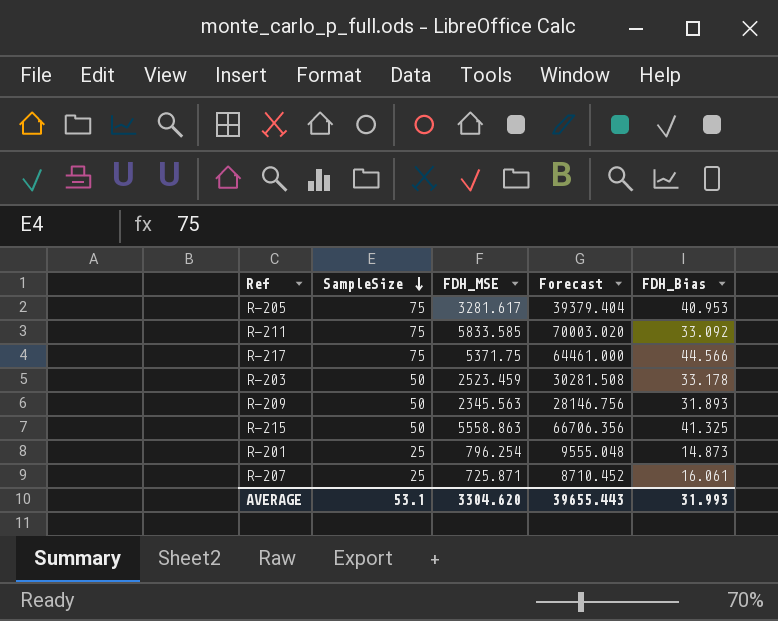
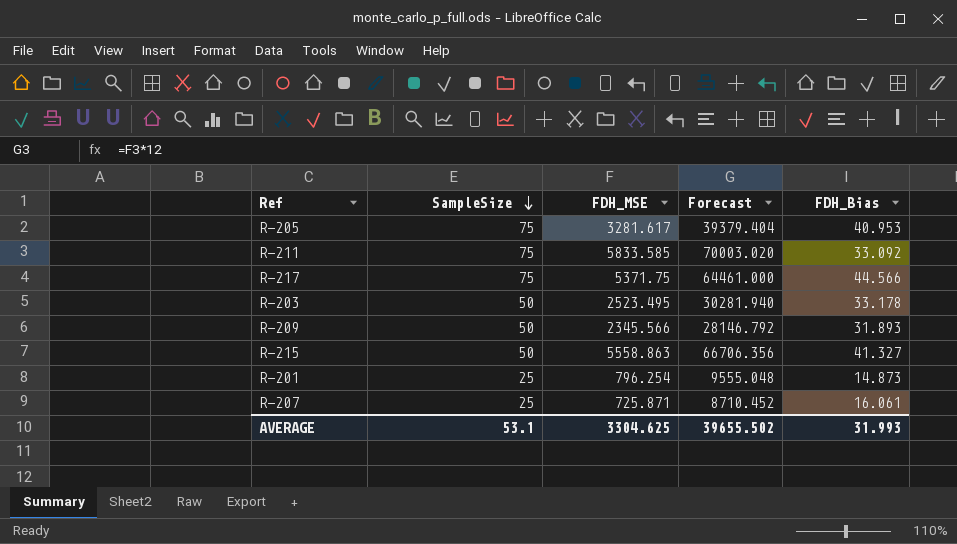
R-203 | FDH_MSE: 2523.459 -> 2523.495
R-203 | Forecast: 30281.508 -> 30281.940
R-209 | FDH_MSE: 2345.563 -> 2345.566
R-209 | Forecast: 28146.756 -> 28146.792
R-215 | FDH_Bias: 41.325 -> 41.327
AVERAGE | FDH_MSE: 3304.620 -> 3304.625
AVERAGE | Forecast: 39655.443 -> 39655.502

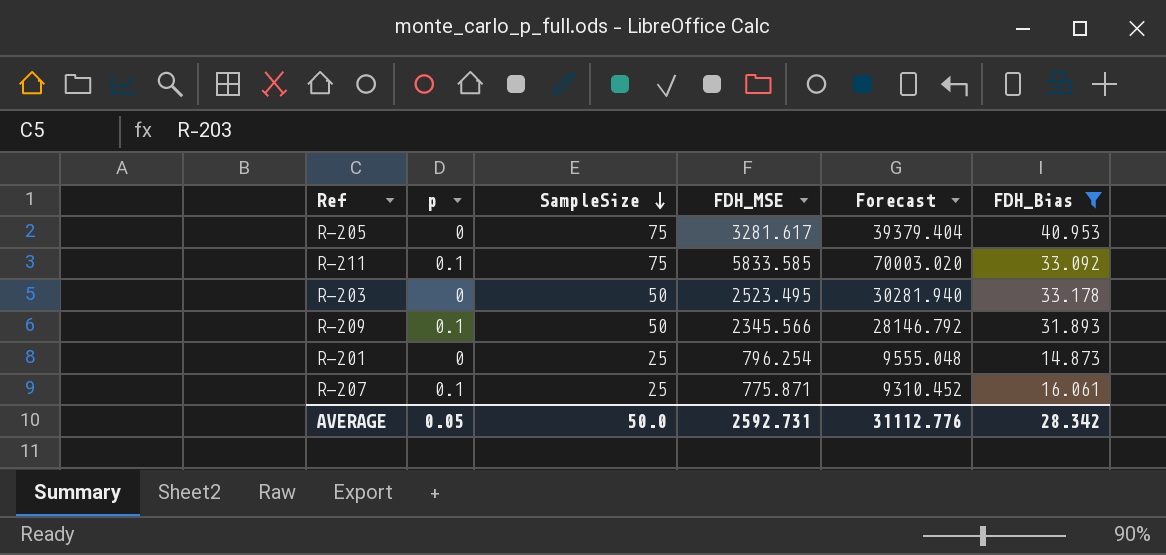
filter: none -> FDH_Bias <= 40.953
column p | position: none -> 2
R-207 | FDH_MSE: 725.871 -> 775.871
R-207 | Forecast: 8710.452 -> 9310.452
AVERAGE | SampleSize: 53.1 -> 50.0
AVERAGE | FDH_MSE: 3304.625 -> 2592.731
AVERAGE | Forecast: 39655.502 -> 31112.776
AVERAGE | FDH_Bias: 31.993 -> 28.342

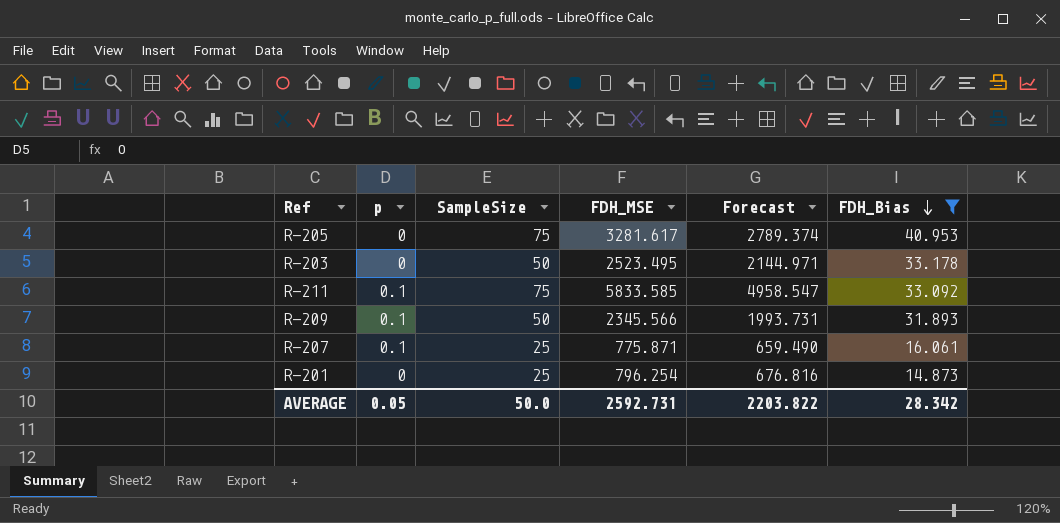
row order: SampleSize descending -> FDH_Bias descending
column Forecast | formula: [FDH_MSE] * 12 -> [FDH_MSE] * 0.85
AVERAGE | Forecast: 31112.776 -> 2203.822

